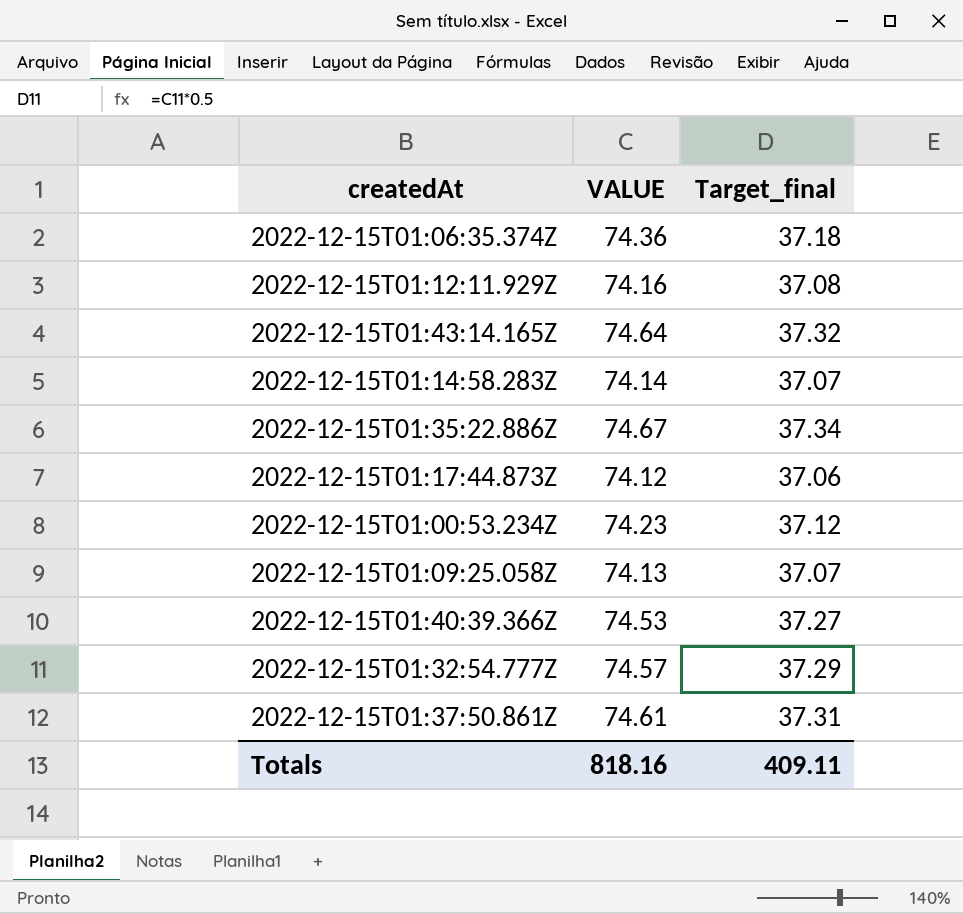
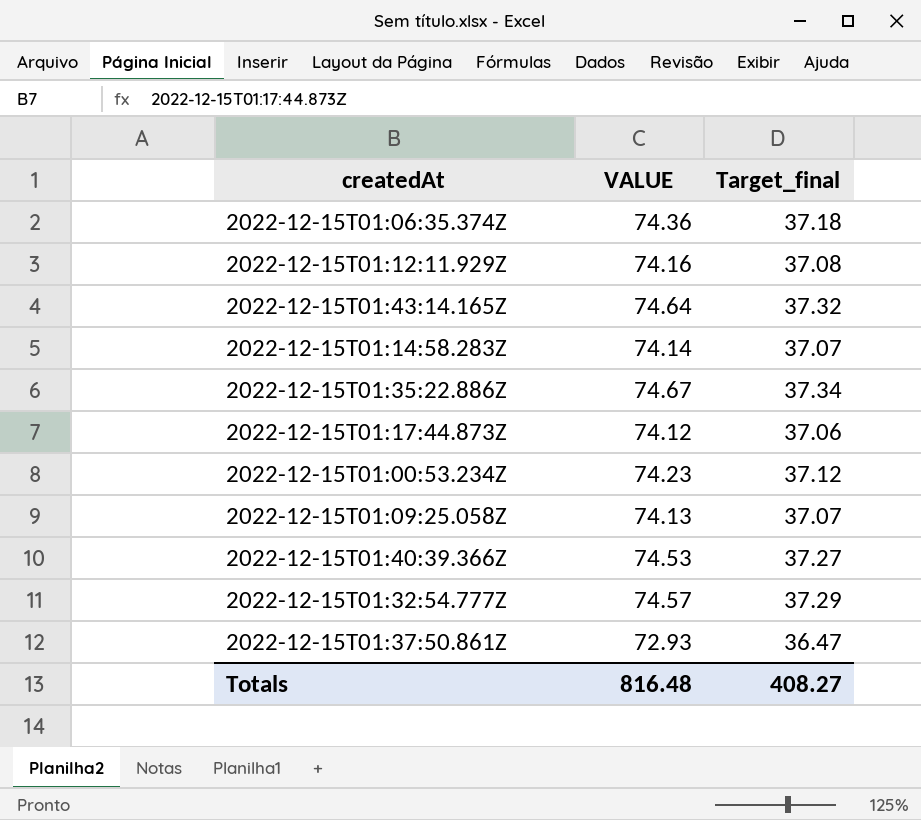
2022-12-15T01:37:50.861Z | VALUE: 74.61 -> 72.93
2022-12-15T01:37:50.861Z | Target_final: 37.31 -> 36.47
Totals | VALUE: 818.16 -> 816.48
Totals | Target_final: 409.11 -> 408.27

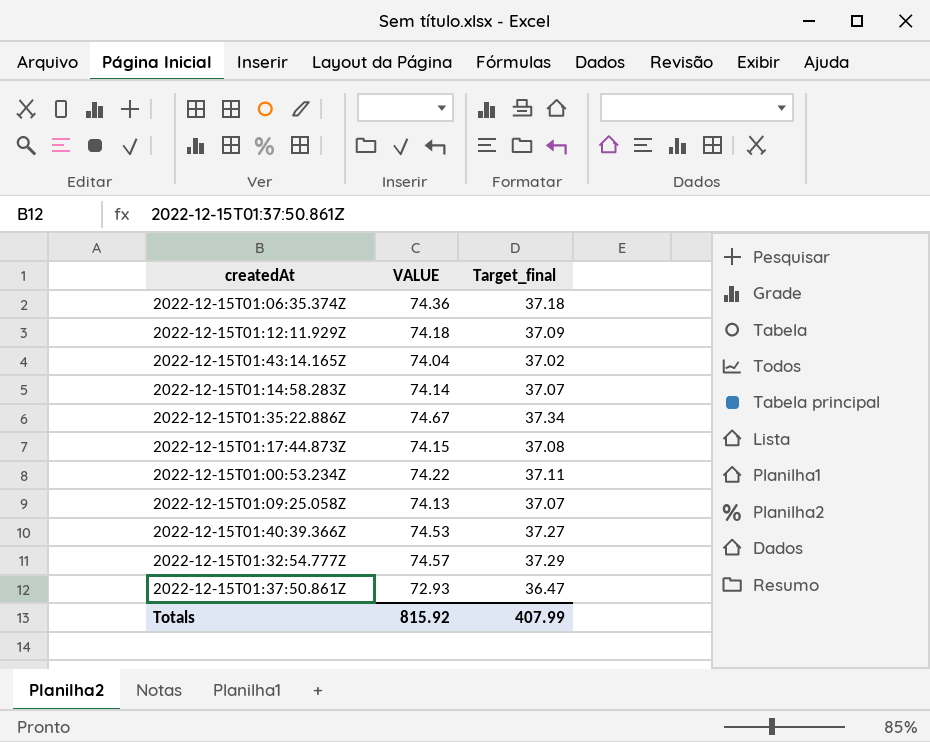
2022-12-15T01:12:11.929Z | VALUE: 74.16 -> 74.18
2022-12-15T01:12:11.929Z | Target_final: 37.08 -> 37.09
2022-12-15T01:43:14.165Z | VALUE: 74.64 -> 74.04
2022-12-15T01:43:14.165Z | Target_final: 37.32 -> 37.02
2022-12-15T01:17:44.873Z | VALUE: 74.12 -> 74.15
2022-12-15T01:17:44.873Z | Target_final: 37.06 -> 37.08
2022-12-15T01:00:53.234Z | VALUE: 74.23 -> 74.22
2022-12-15T01:00:53.234Z | Target_final: 37.12 -> 37.11
Totals | VALUE: 816.48 -> 815.92
Totals | Target_final: 408.27 -> 407.99

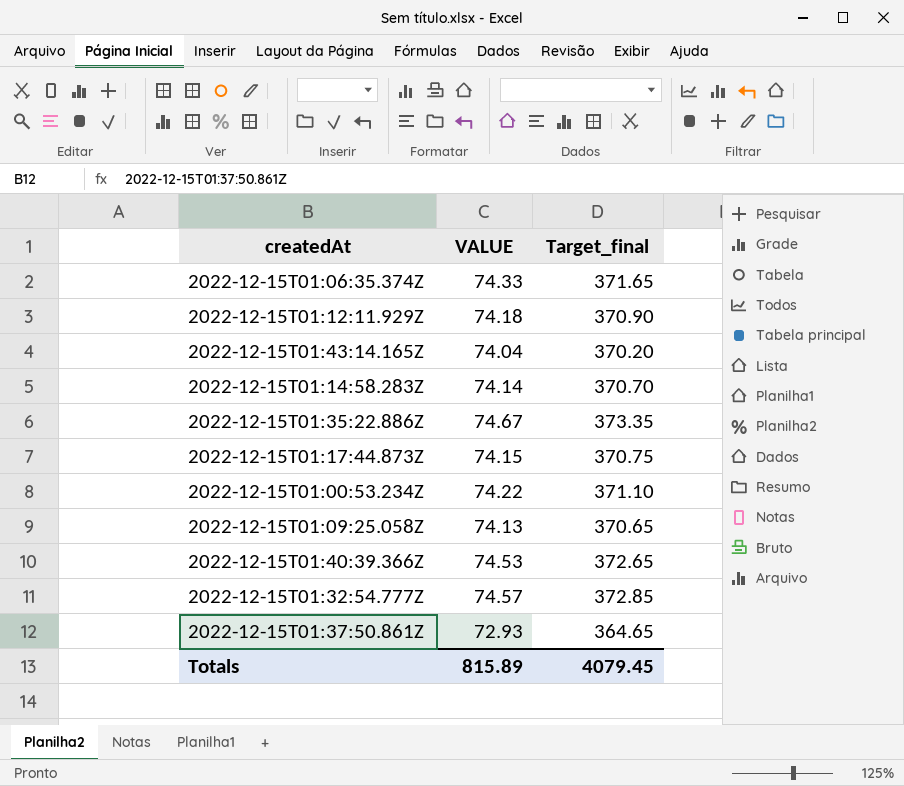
column Target_final | formula: [VALUE] * 0.5 -> [VALUE] * 5
2022-12-15T01:06:35.374Z | VALUE: 74.36 -> 74.33
Totals | VALUE: 815.92 -> 815.89
Totals | Target_final: 407.99 -> 4079.45

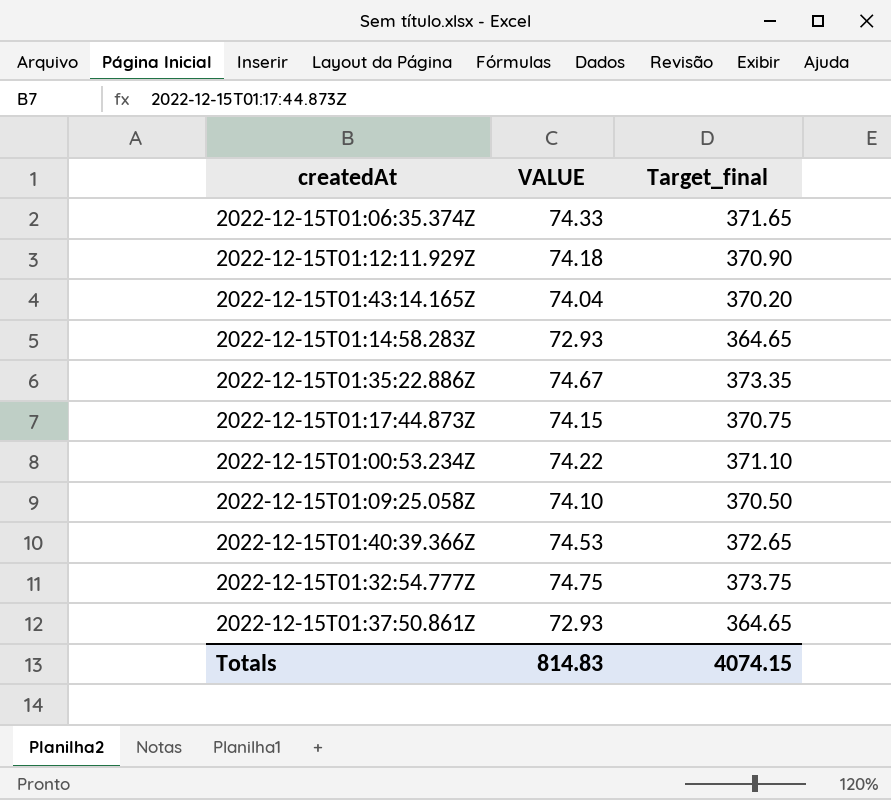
2022-12-15T01:14:58.283Z | VALUE: 74.14 -> 72.93
2022-12-15T01:14:58.283Z | Target_final: 370.70 -> 364.65
2022-12-15T01:09:25.058Z | VALUE: 74.13 -> 74.10
2022-12-15T01:09:25.058Z | Target_final: 370.65 -> 370.50
2022-12-15T01:32:54.777Z | VALUE: 74.57 -> 74.75
2022-12-15T01:32:54.777Z | Target_final: 372.85 -> 373.75
Totals | VALUE: 815.89 -> 814.83
Totals | Target_final: 4079.45 -> 4074.15

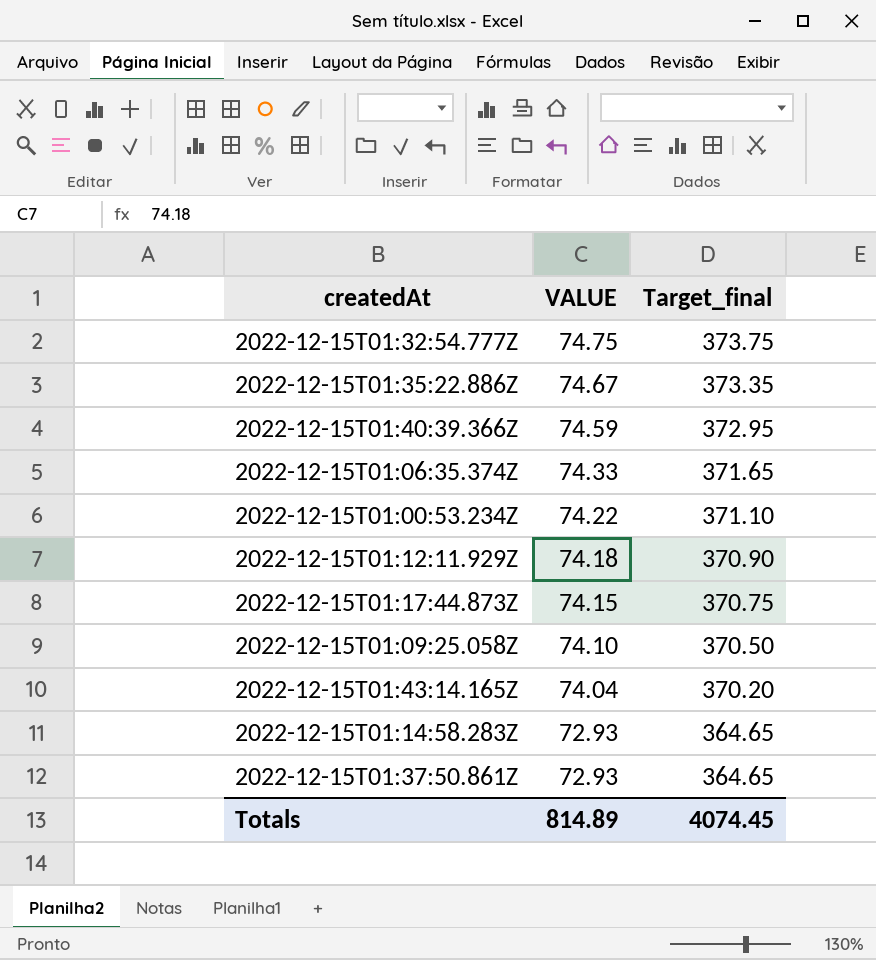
row order: none -> VALUE descending
2022-12-15T01:40:39.366Z | VALUE: 74.53 -> 74.59
2022-12-15T01:40:39.366Z | Target_final: 372.65 -> 372.95
Totals | VALUE: 814.83 -> 814.89
Totals | Target_final: 4074.15 -> 4074.45

